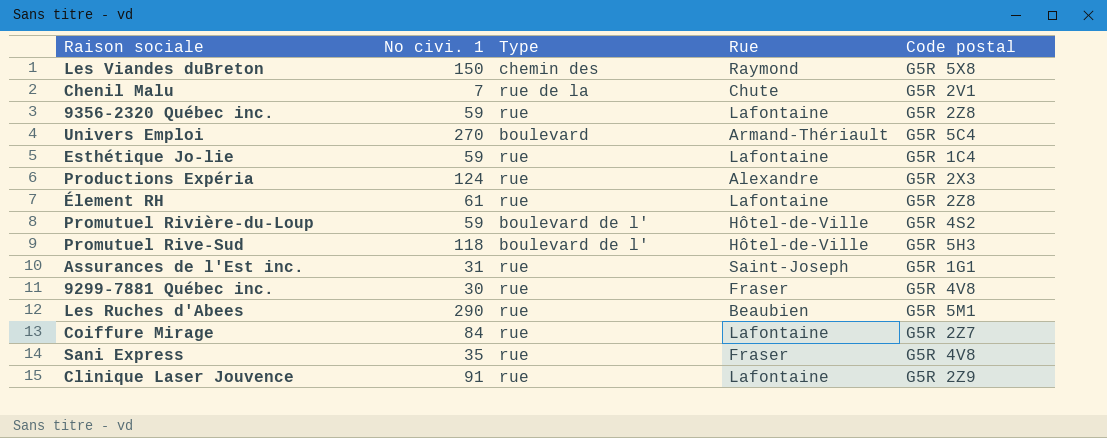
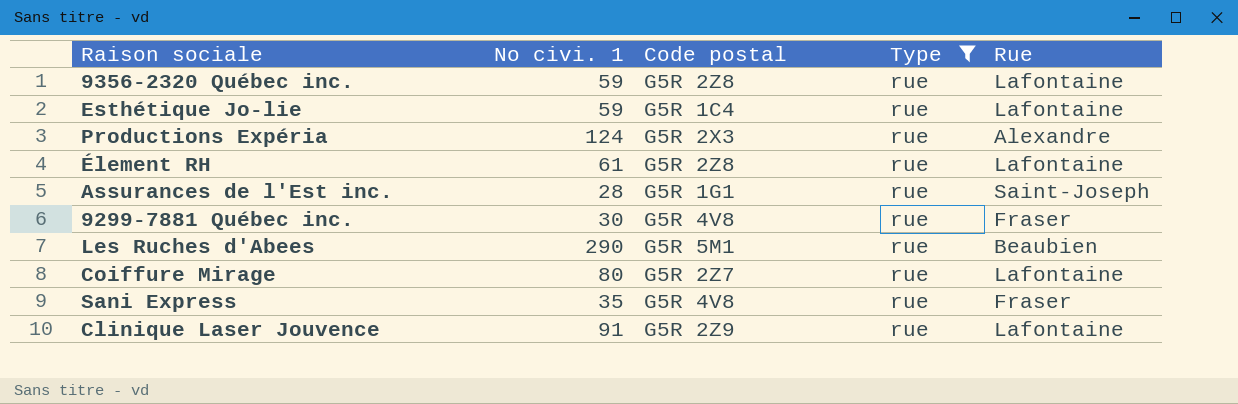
filter: none -> Type = rue
column Code postal | position: 5 -> 3
Assurances de l'Est inc. | No civi. 1: 31 -> 28
Coiffure Mirage | No civi. 1: 84 -> 80

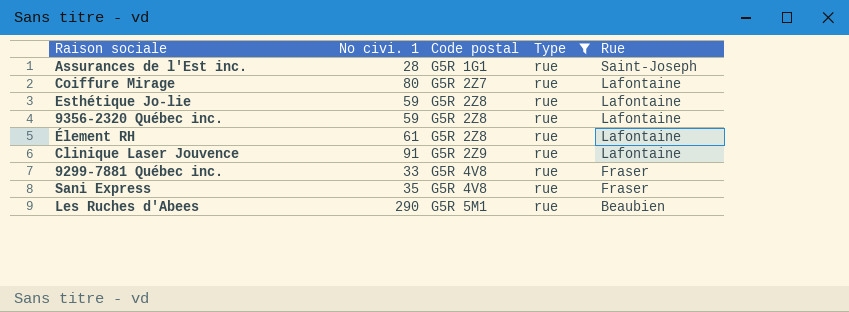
row order: none -> Code postal ascending
row Productions Expéria: 124 | G5R 2X3 | rue | Alexandre -> none
Esthétique Jo-lie | Code postal: G5R 1C4 -> G5R 2Z8
9299-7881 Québec inc. | No civi. 1: 30 -> 33

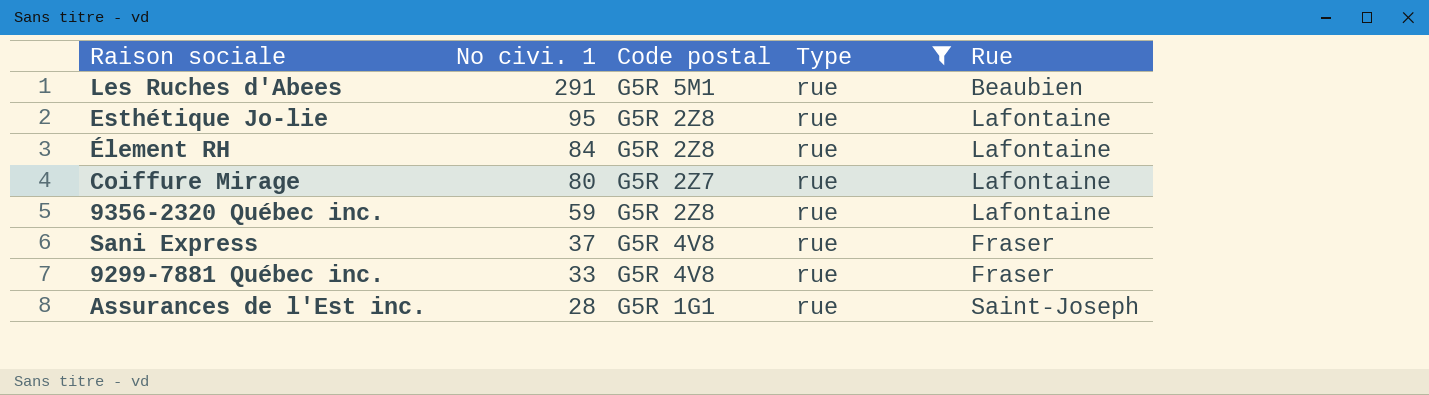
row order: Code postal ascending -> No civi. 1 descending
row Clinique Laser Jouvence: 91 | G5R 2Z9 | rue | Lafontaine -> none
Les Ruches d'Abees | No civi. 1: 290 -> 291
Esthétique Jo-lie | No civi. 1: 59 -> 95
Élement RH | No civi. 1: 61 -> 84
Sani Express | No civi. 1: 35 -> 37

